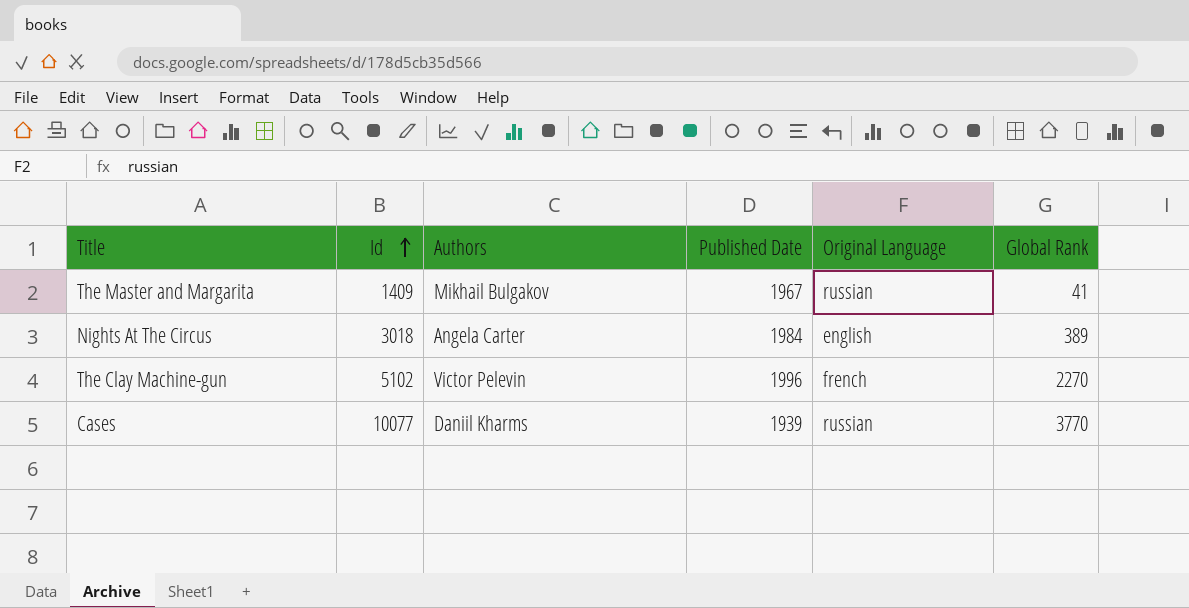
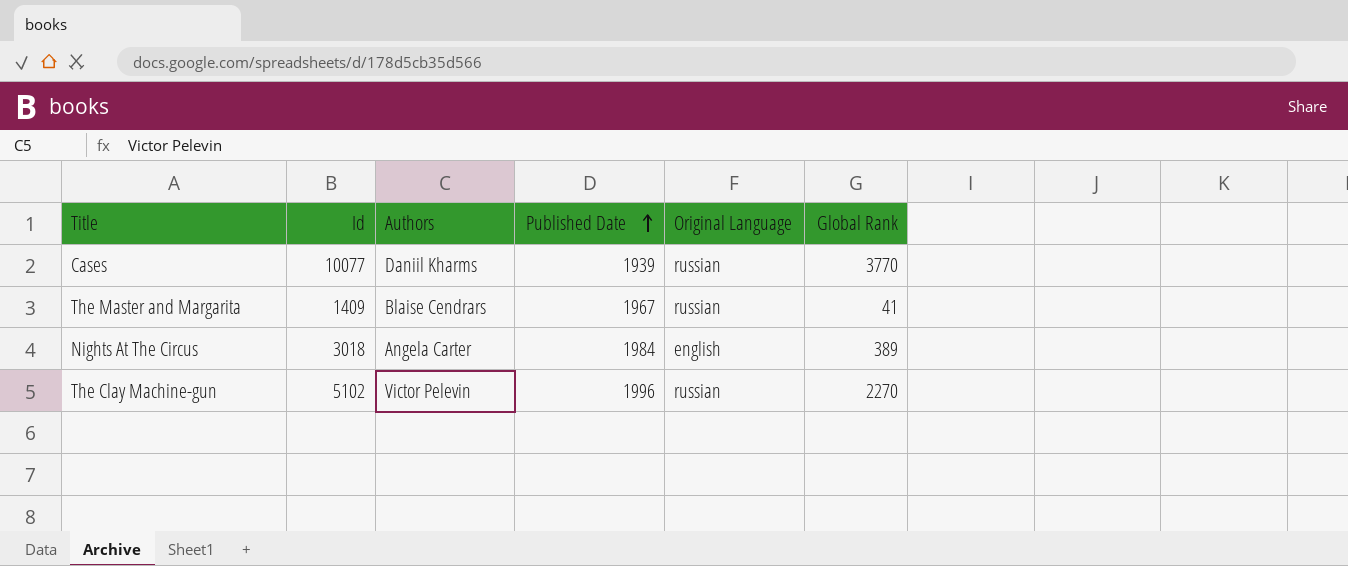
row order: Id ascending -> Published Date ascending
The Master and Margarita | Authors: Mikhail Bulgakov -> Blaise Cendrars
The Clay Machine-gun | Original Language: french -> russian

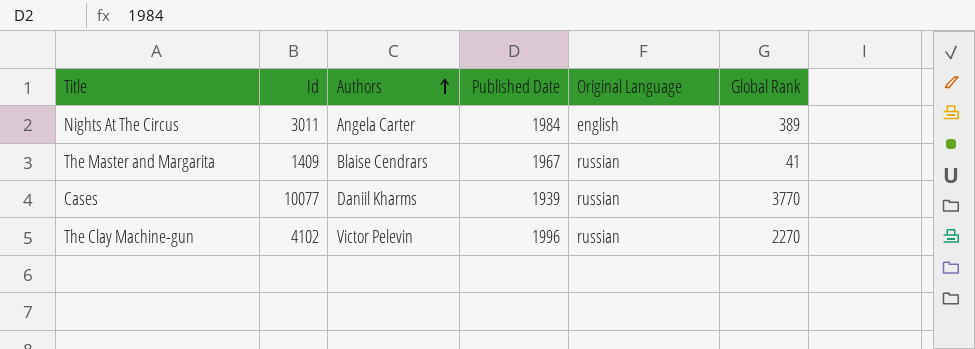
row order: Published Date ascending -> Authors ascending
Nights At The Circus | Id: 3018 -> 3011
The Clay Machine-gun | Id: 5102 -> 4102

